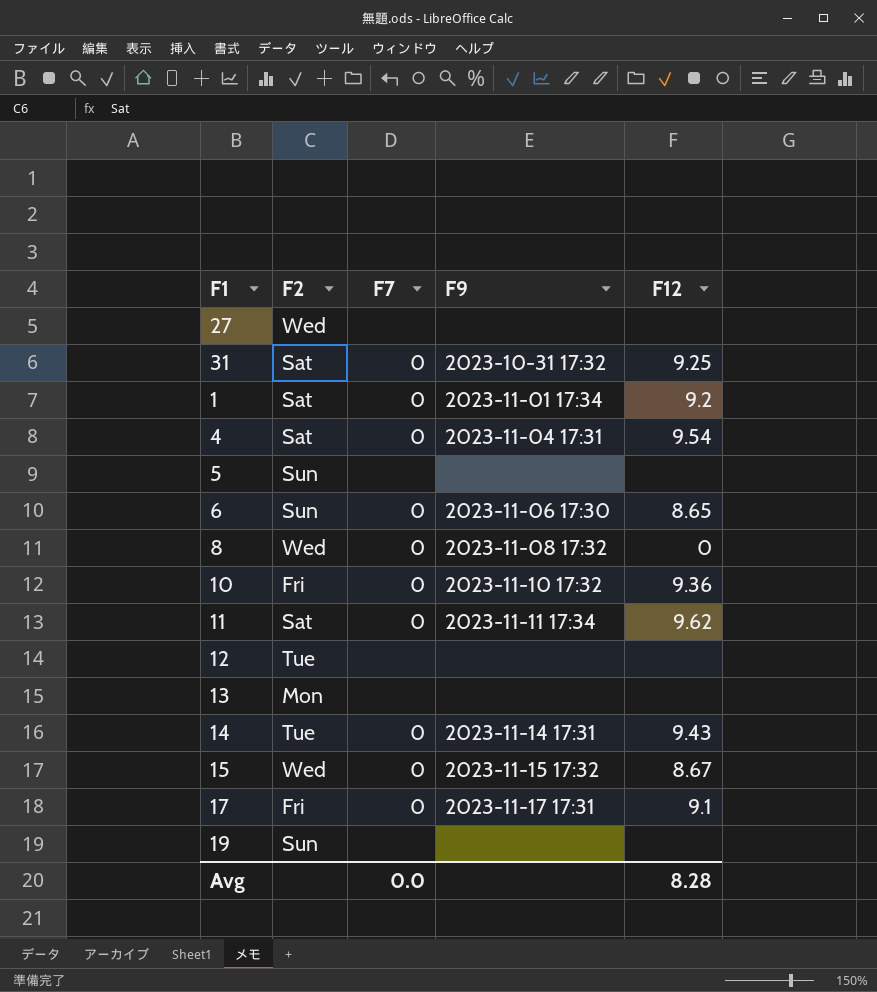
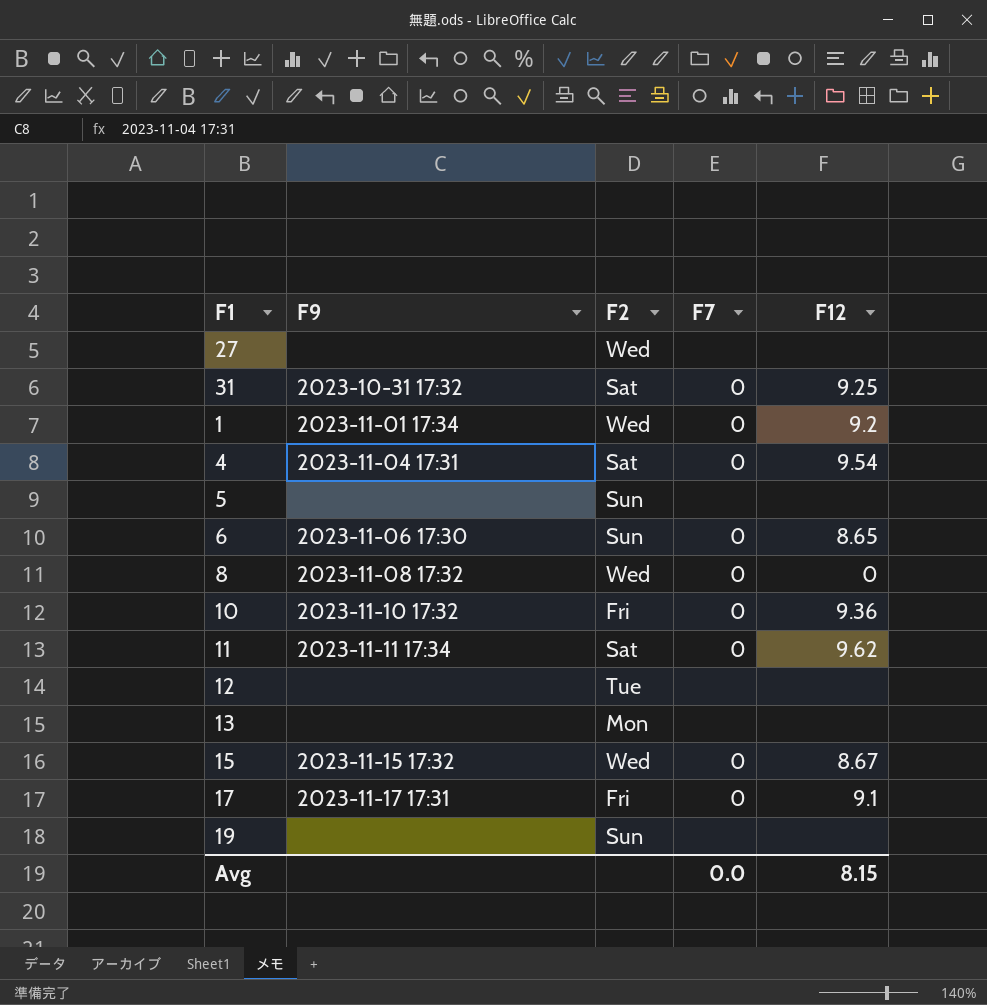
column F9 | position: 4 -> 2
row 14: Tue | 0 | 2023-11-14 17:31 | 9.43 -> none
1 | F2: Sat -> Wed
Avg | F12: 8.28 -> 8.15

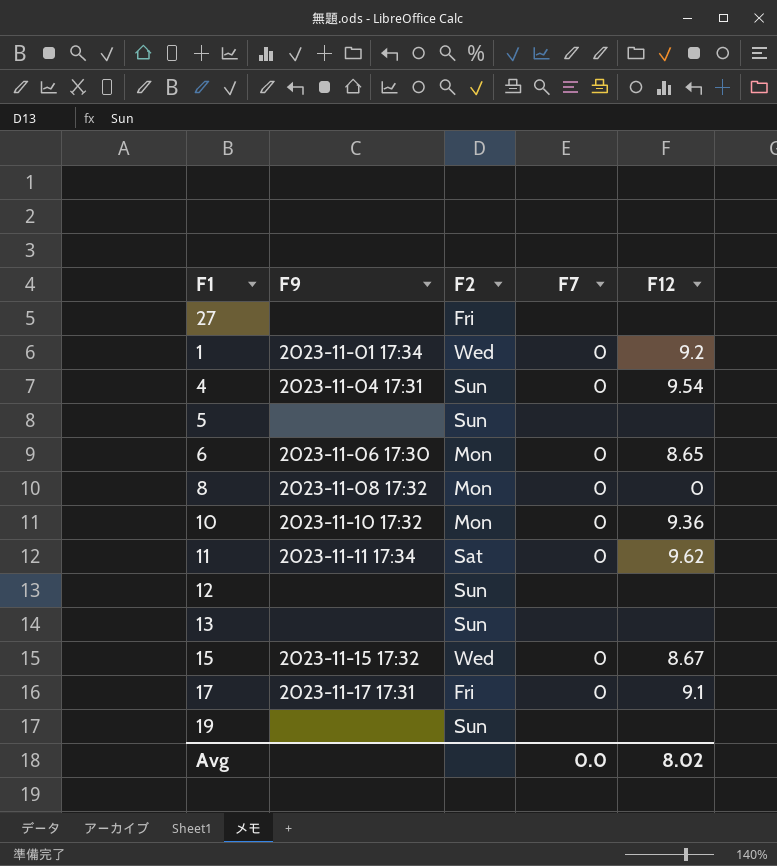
row 31: 2023-10-31 17:32 | Sat | 0 | 9.25 -> none
27 | F2: Wed -> Fri
4 | F2: Sat -> Sun
6 | F2: Sun -> Mon
8 | F2: Wed -> Mon
10 | F2: Fri -> Mon
12 | F2: Tue -> Sun
13 | F2: Mon -> Sun
Avg | F12: 8.15 -> 8.02

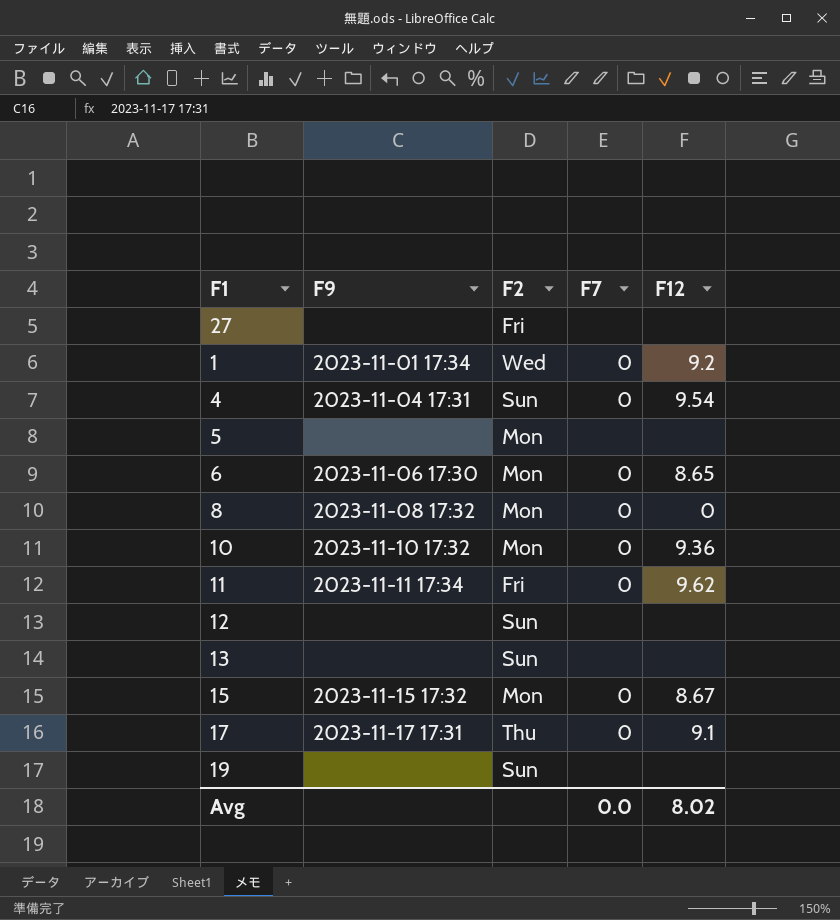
5 | F2: Sun -> Mon
11 | F2: Sat -> Fri
15 | F2: Wed -> Mon
17 | F2: Fri -> Thu

